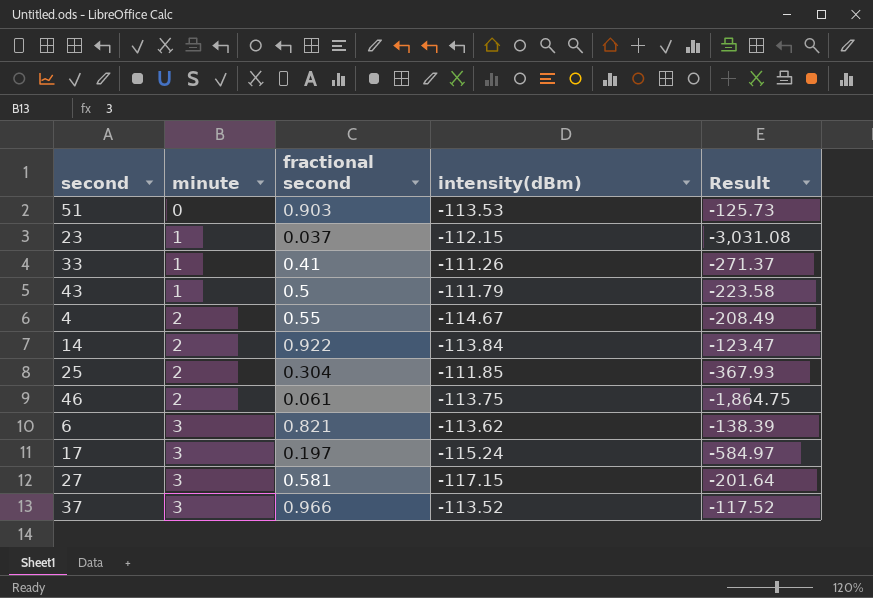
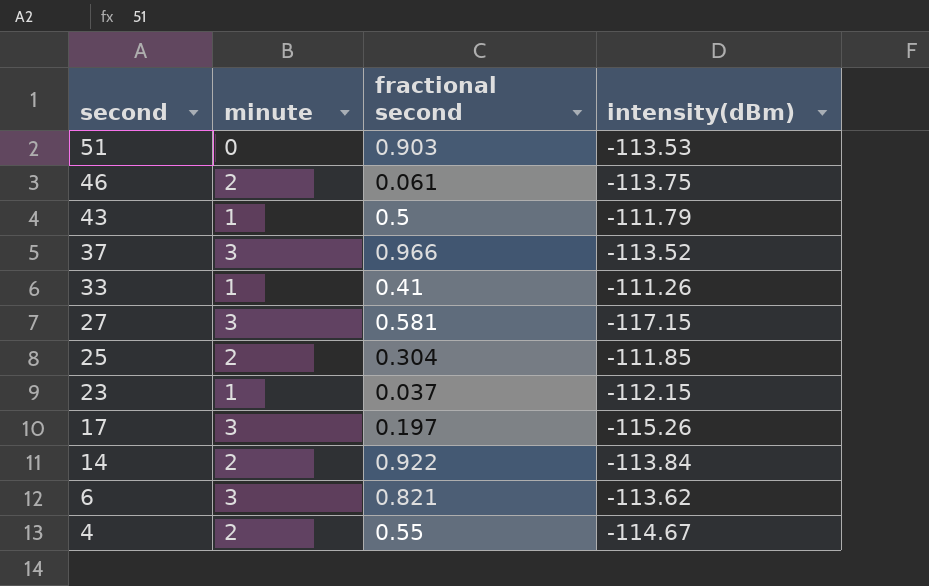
row order: minute ascending -> second descending
column Result | formula: [intensity(dBm)] / [fractional second] -> none
17 | intensity(dBm): -115.24 -> -115.26

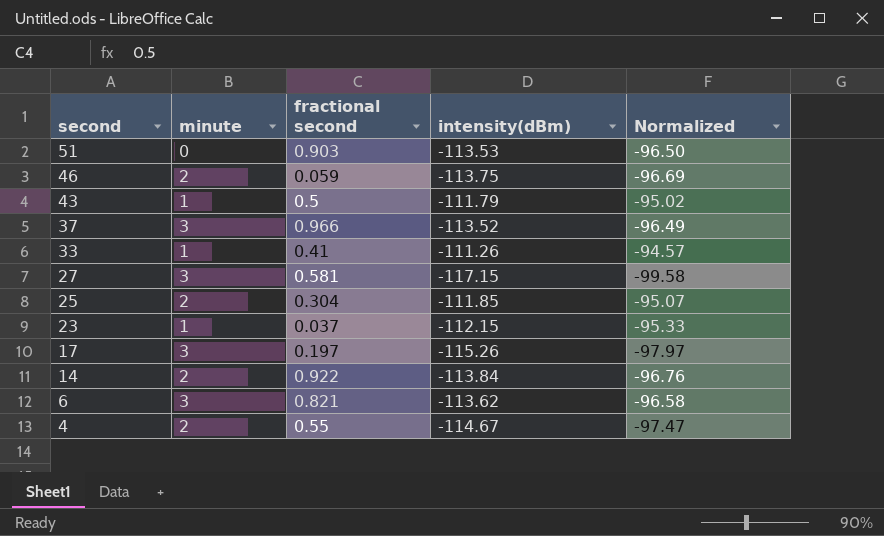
column Normalized | formula: none -> [intensity(dBm)] * 0.85
46 | fractional second: 0.061 -> 0.059

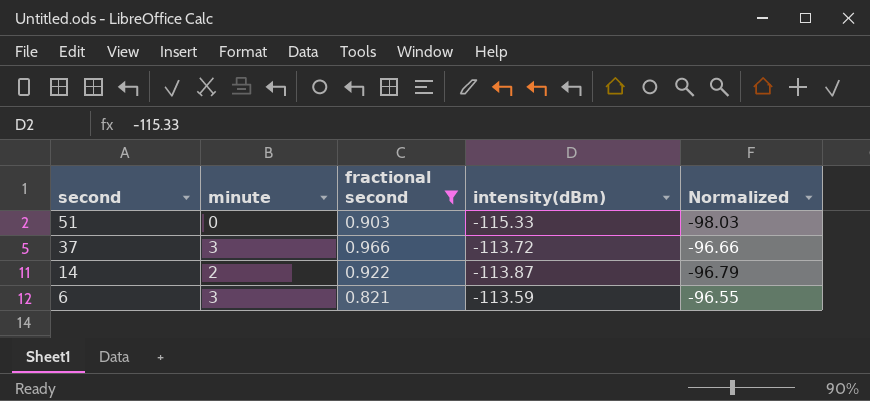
filter: none -> fractional second >= 0.821
51 | intensity(dBm): -113.53 -> -115.33
51 | Normalized: -96.50 -> -98.03
37 | intensity(dBm): -113.52 -> -113.72
37 | Normalized: -96.49 -> -96.66
14 | intensity(dBm): -113.84 -> -113.87
14 | Normalized: -96.76 -> -96.79
6 | intensity(dBm): -113.62 -> -113.59
6 | Normalized: -96.58 -> -96.55

